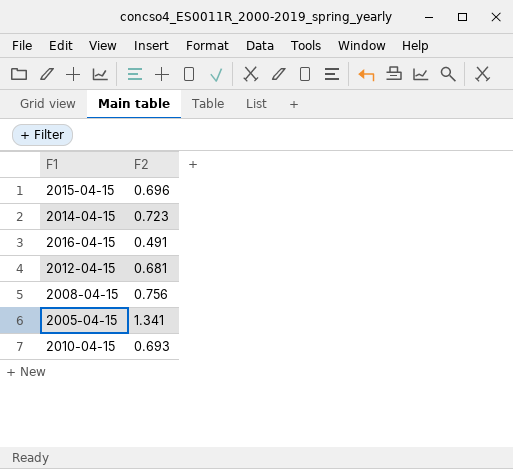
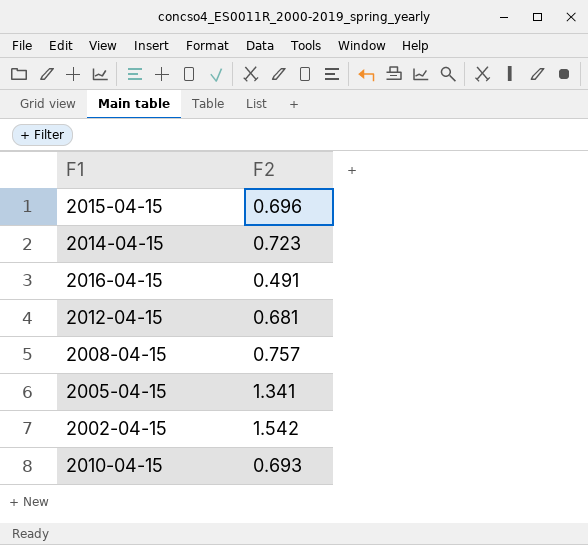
2008-04-15 | F2: 0.756 -> 0.757
row 2002-04-15: none -> 1.542

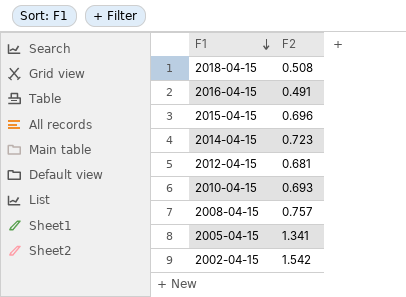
row order: none -> F1 descending
row 2018-04-15: none -> 0.508

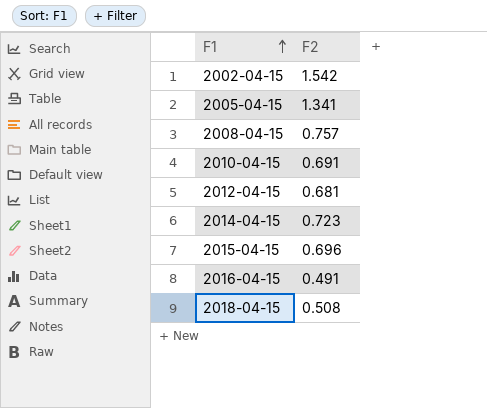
row order: F1 descending -> F1 ascending
2010-04-15 | F2: 0.693 -> 0.691

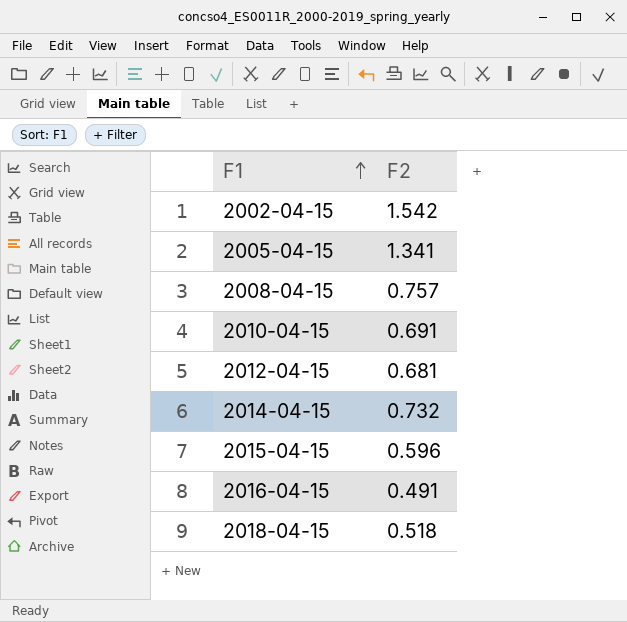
2014-04-15 | F2: 0.723 -> 0.732
2015-04-15 | F2: 0.696 -> 0.596
2018-04-15 | F2: 0.508 -> 0.518

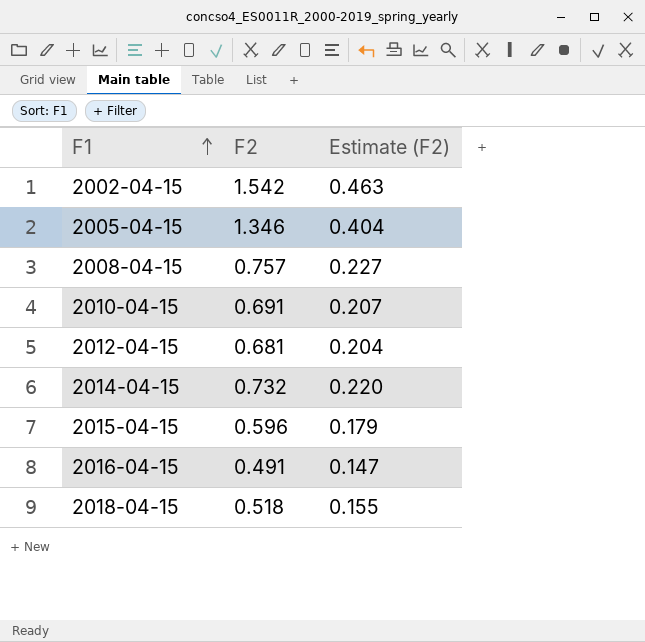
column Estimate (F2) | formula: none -> [F2] * 0.3
2005-04-15 | F2: 1.341 -> 1.346

